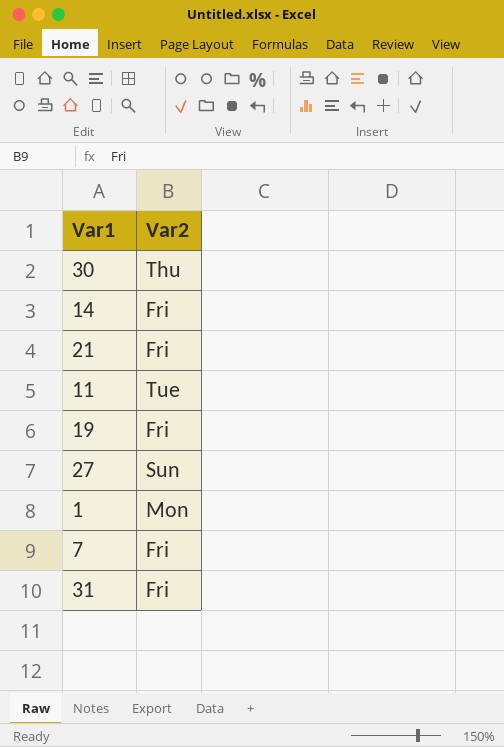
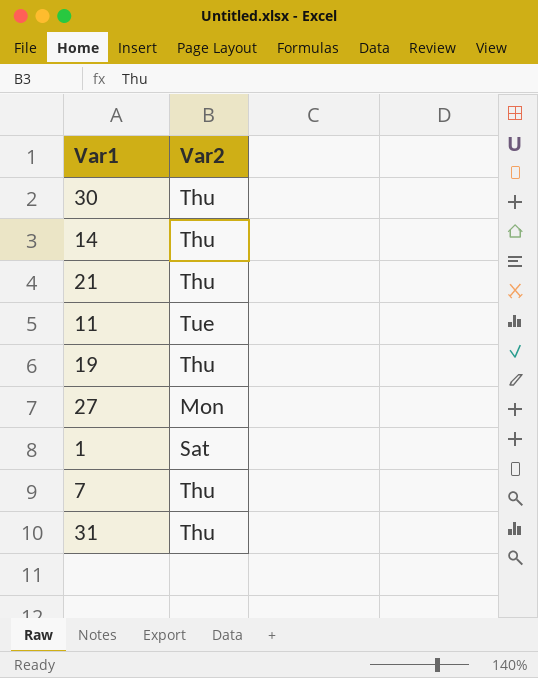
14 | Var2: Fri -> Thu
21 | Var2: Fri -> Thu
19 | Var2: Fri -> Thu
27 | Var2: Sun -> Mon
1 | Var2: Mon -> Sat
7 | Var2: Fri -> Thu
31 | Var2: Fri -> Thu

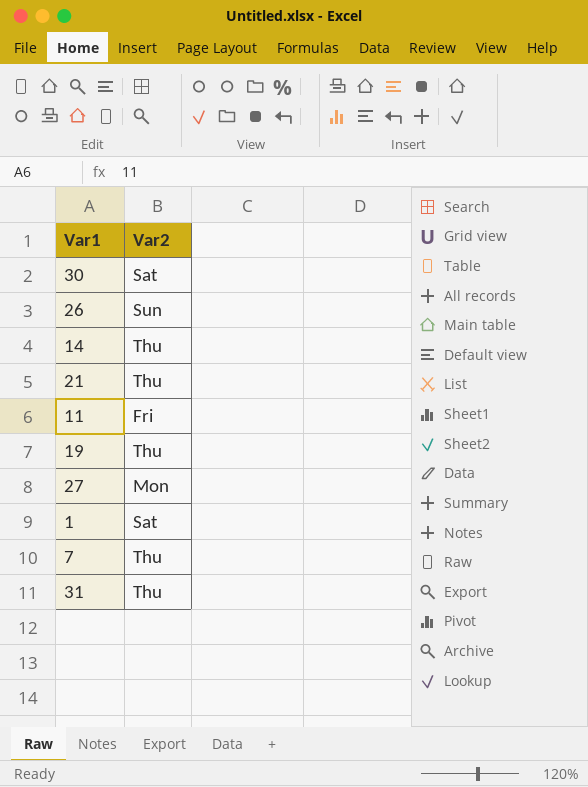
30 | Var2: Thu -> Sat
row 26: none -> Sun
11 | Var2: Tue -> Fri

